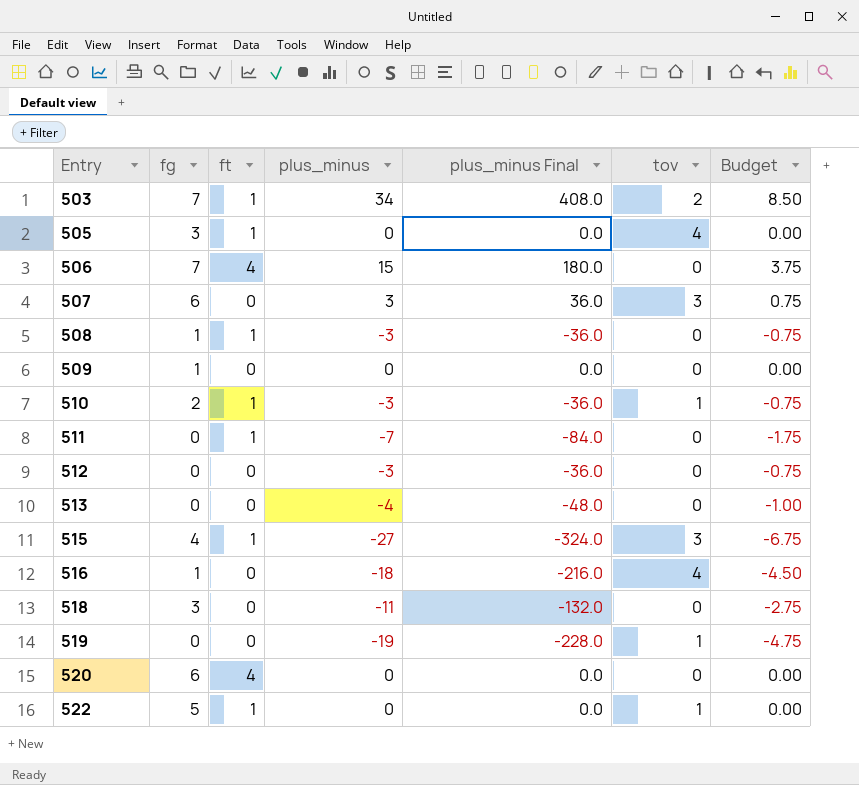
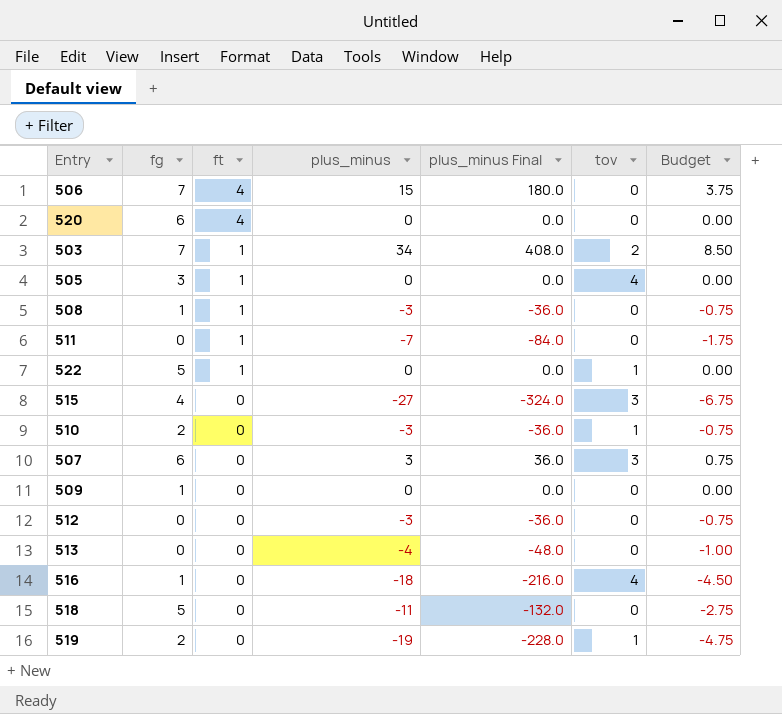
row order: Entry ascending -> ft descending
515 | ft: 1 -> 0
510 | ft: 1 -> 0
518 | fg: 3 -> 5
519 | fg: 0 -> 2

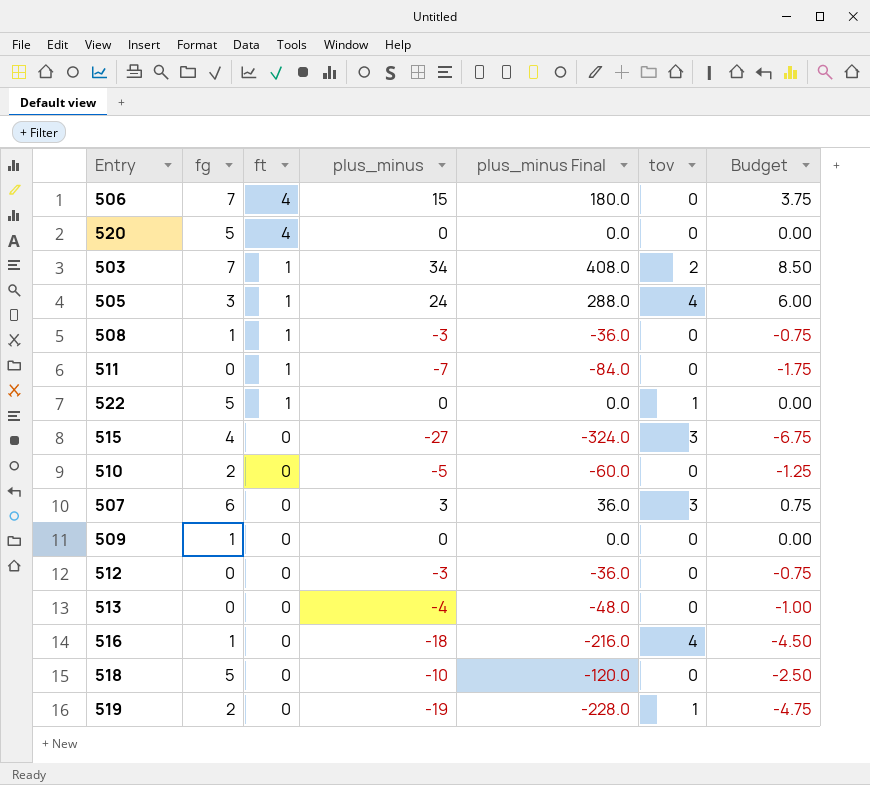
520 | fg: 6 -> 5
505 | plus_minus: 0 -> 24
505 | plus_minus Final: 0.0 -> 288.0
505 | Budget: 0.00 -> 6.00
510 | plus_minus: -3 -> -5
510 | plus_minus Final: -36.0 -> -60.0
510 | tov: 1 -> 0
510 | Budget: -0.75 -> -1.25
518 | plus_minus: -11 -> -10
518 | plus_minus Final: -132.0 -> -120.0
518 | Budget: -2.75 -> -2.50

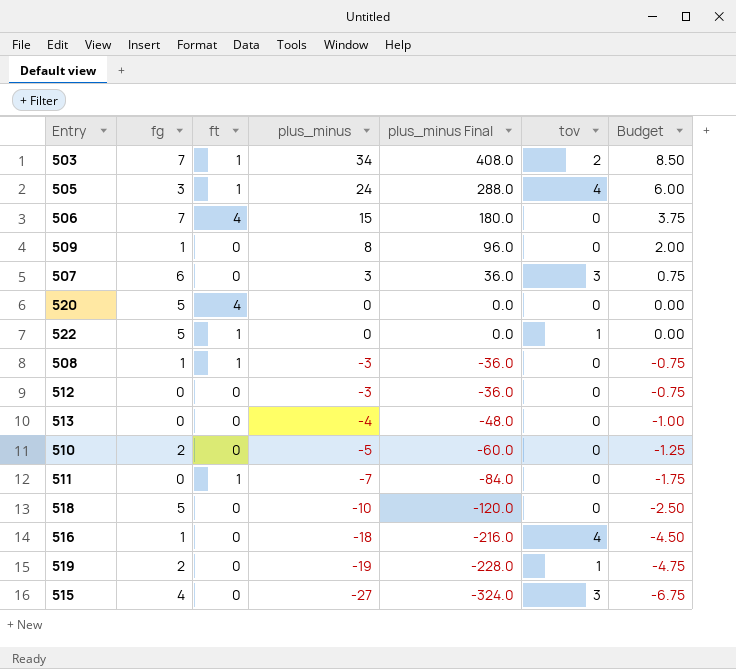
row order: ft descending -> plus_minus descending
509 | plus_minus: 0 -> 8
509 | plus_minus Final: 0.0 -> 96.0
509 | Budget: 0.00 -> 2.00

